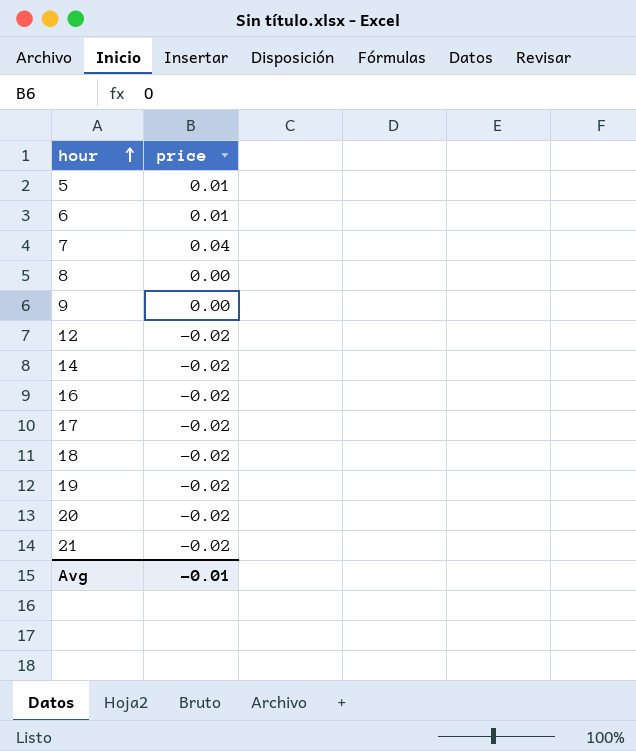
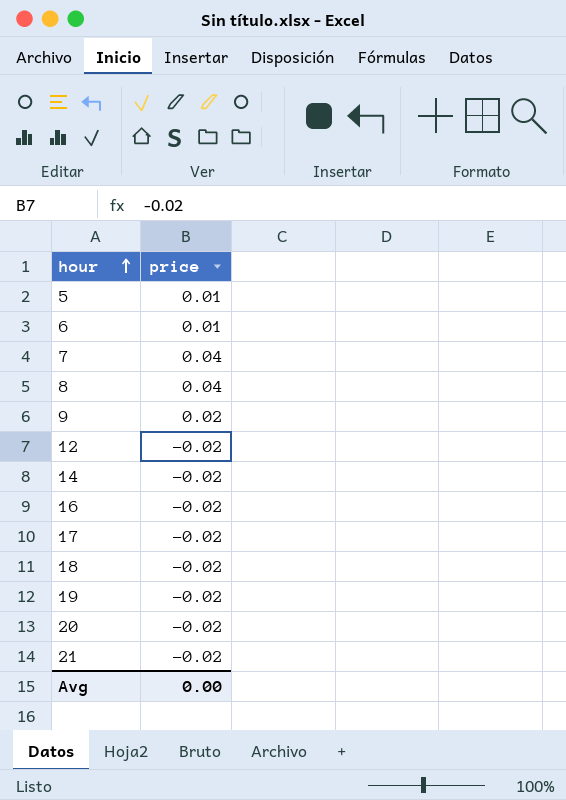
8 | price: 0.00 -> 0.04
9 | price: 0.00 -> 0.02
Avg | price: -0.01 -> 0.00

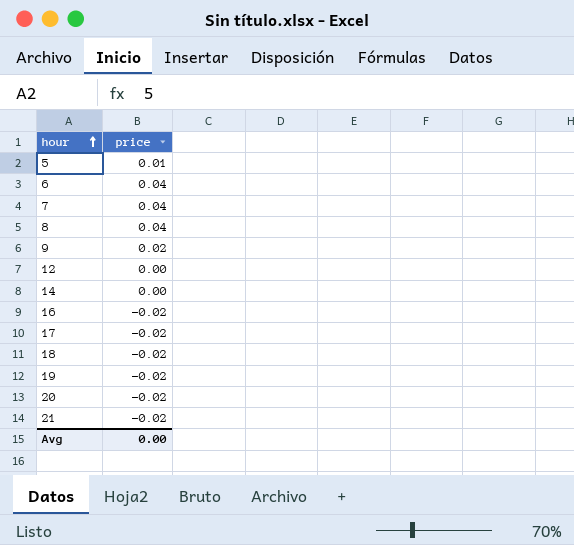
6 | price: 0.01 -> 0.04
12 | price: -0.02 -> 0.00
14 | price: -0.02 -> 0.00

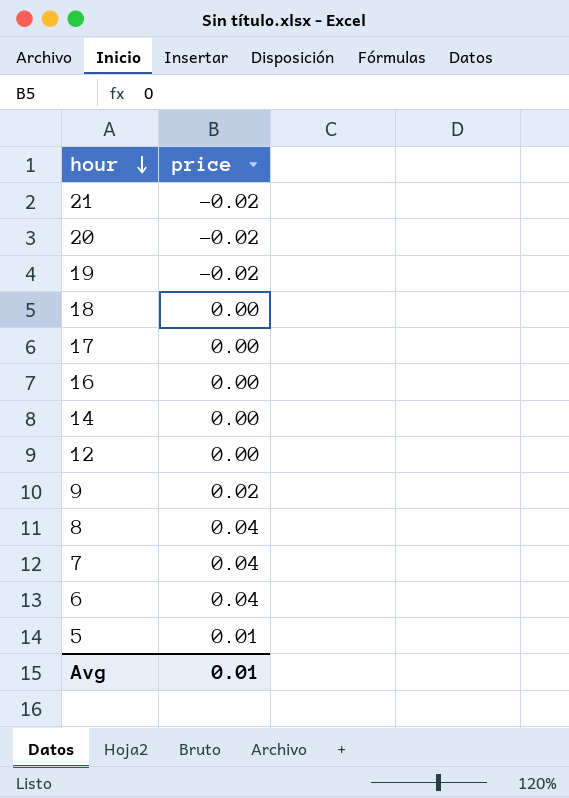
row order: hour ascending -> hour descending
18 | price: -0.02 -> 0.00
17 | price: -0.02 -> 0.00
16 | price: -0.02 -> 0.00
Avg | price: 0.00 -> 0.01

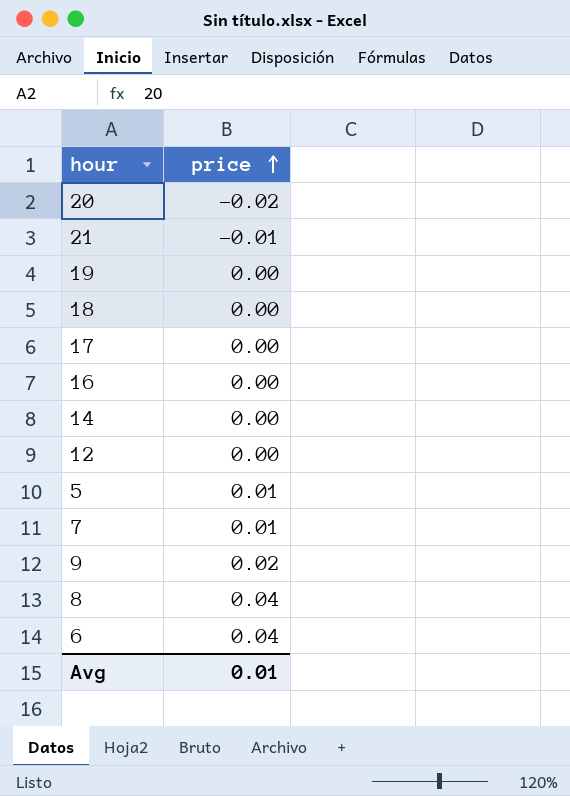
row order: hour descending -> price ascending
21 | price: -0.02 -> -0.01
19 | price: -0.02 -> 0.00
7 | price: 0.04 -> 0.01

